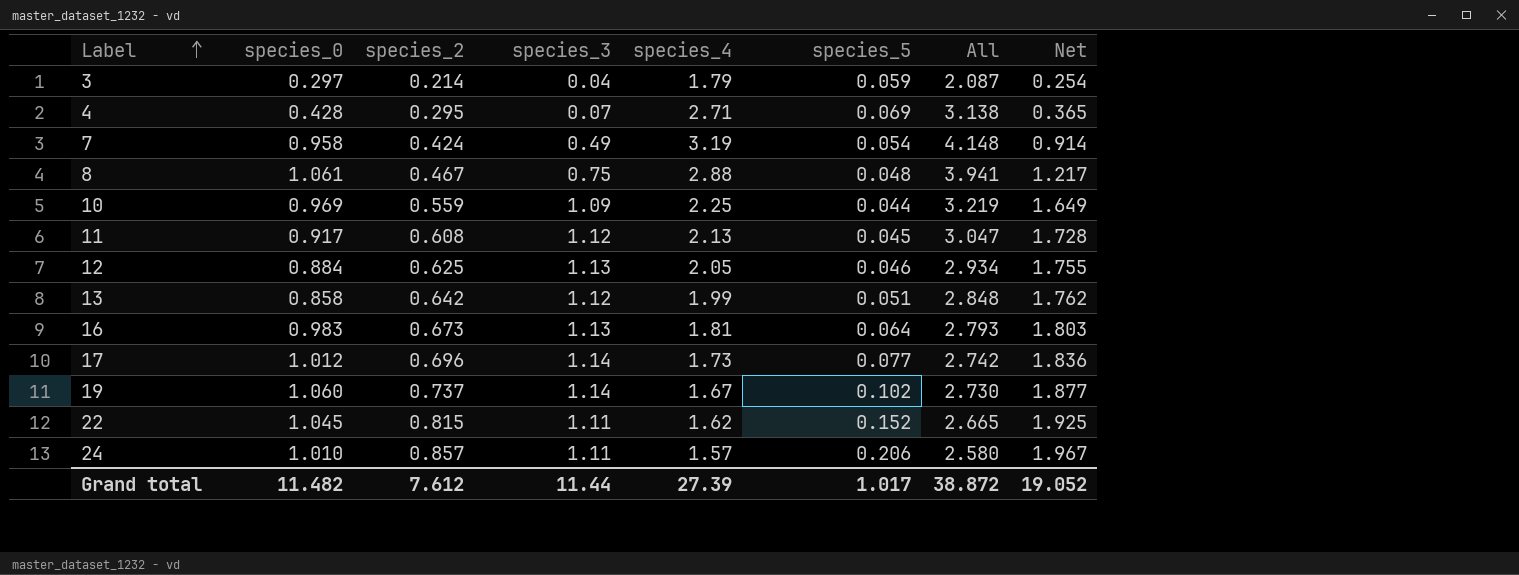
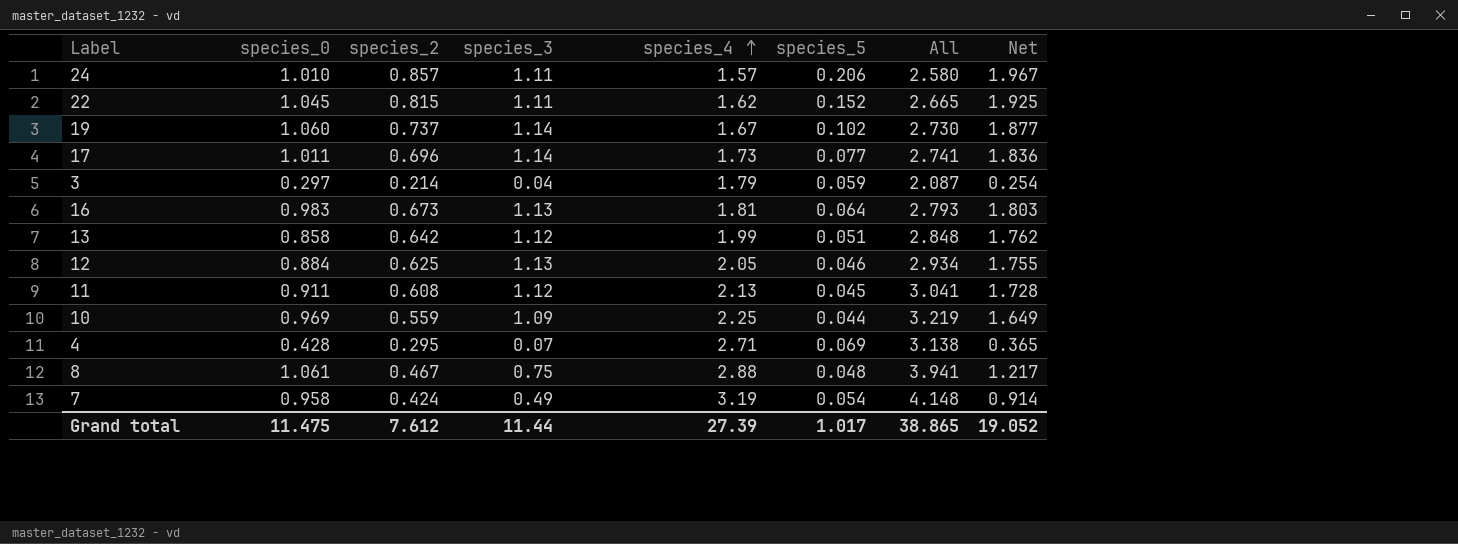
row order: Label ascending -> species_4 ascending
17 | species_0: 1.012 -> 1.011
17 | All: 2.742 -> 2.741
11 | species_0: 0.917 -> 0.911
11 | All: 3.047 -> 3.041
Grand total | species_0: 11.482 -> 11.475
Grand total | All: 38.872 -> 38.865

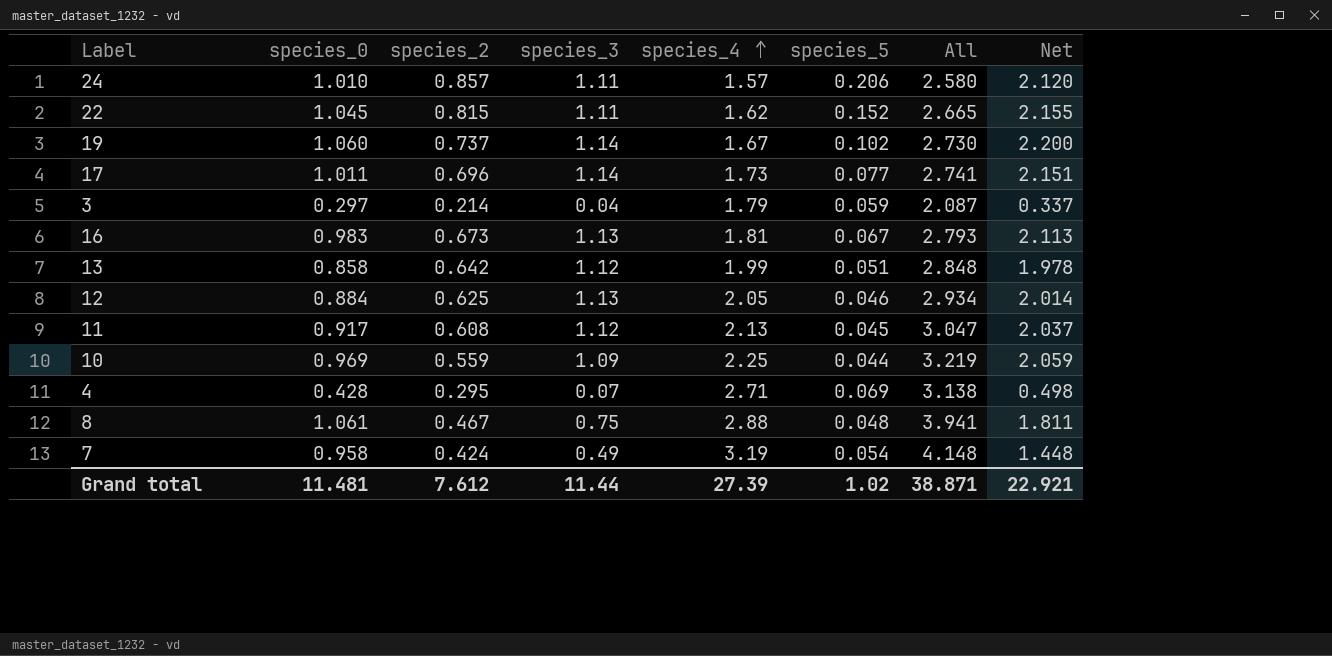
column Net | formula: [species_2] + [species_3] -> [species_0] + [species_3]
16 | species_5: 0.064 -> 0.067
11 | species_0: 0.911 -> 0.917
11 | All: 3.041 -> 3.047
Grand total | species_0: 11.475 -> 11.481
Grand total | species_5: 1.017 -> 1.02
Grand total | All: 38.865 -> 38.871
Grand total | Net: 19.052 -> 22.921

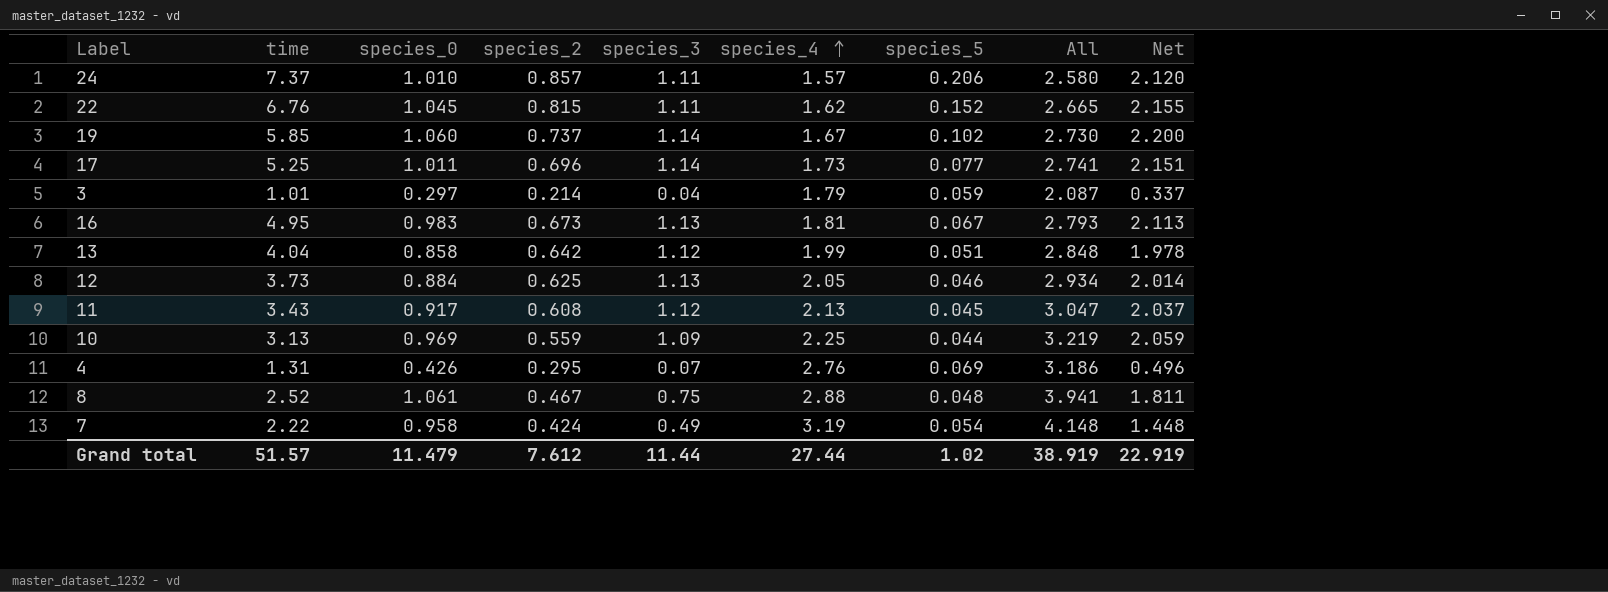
column time | position: none -> 2
4 | species_0: 0.428 -> 0.426
4 | species_4: 2.71 -> 2.76
4 | All: 3.138 -> 3.186
4 | Net: 0.498 -> 0.496
Grand total | species_0: 11.481 -> 11.479
Grand total | species_4: 27.39 -> 27.44
Grand total | All: 38.871 -> 38.919
Grand total | Net: 22.921 -> 22.919

